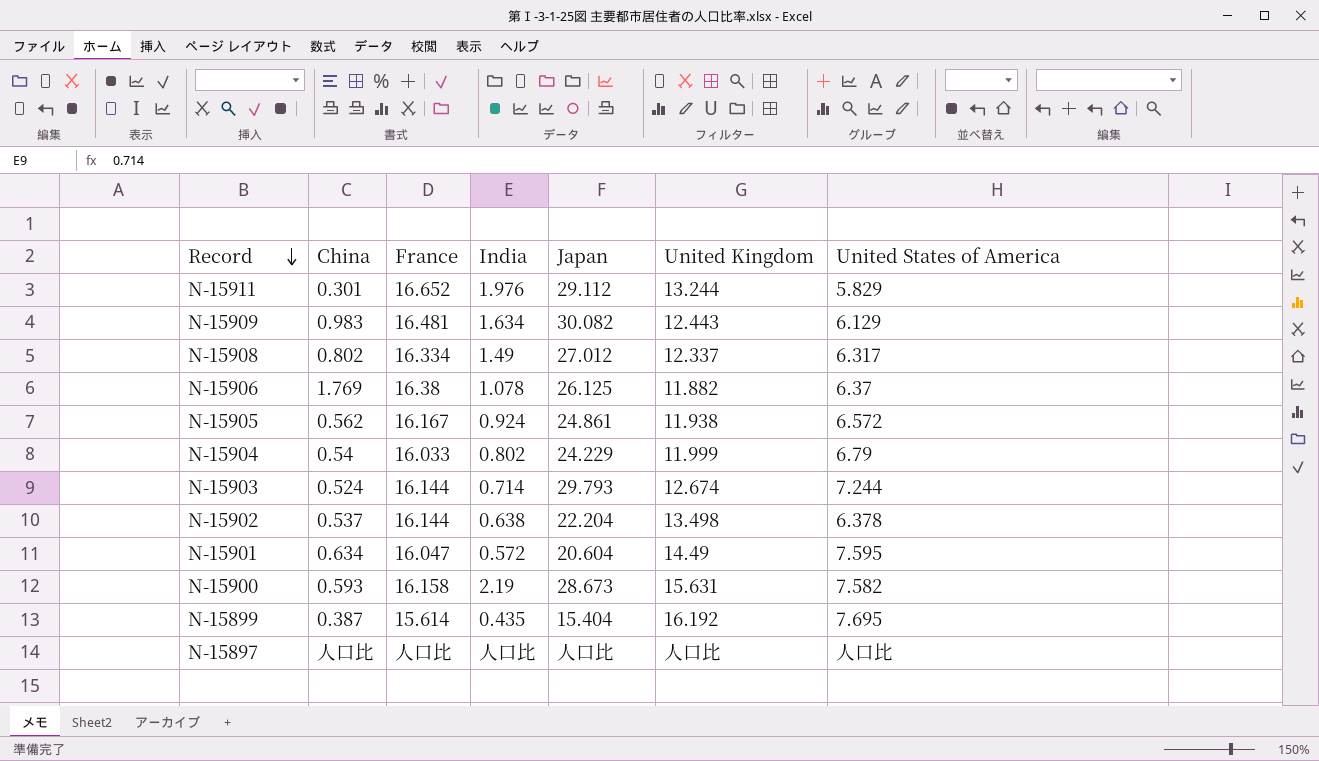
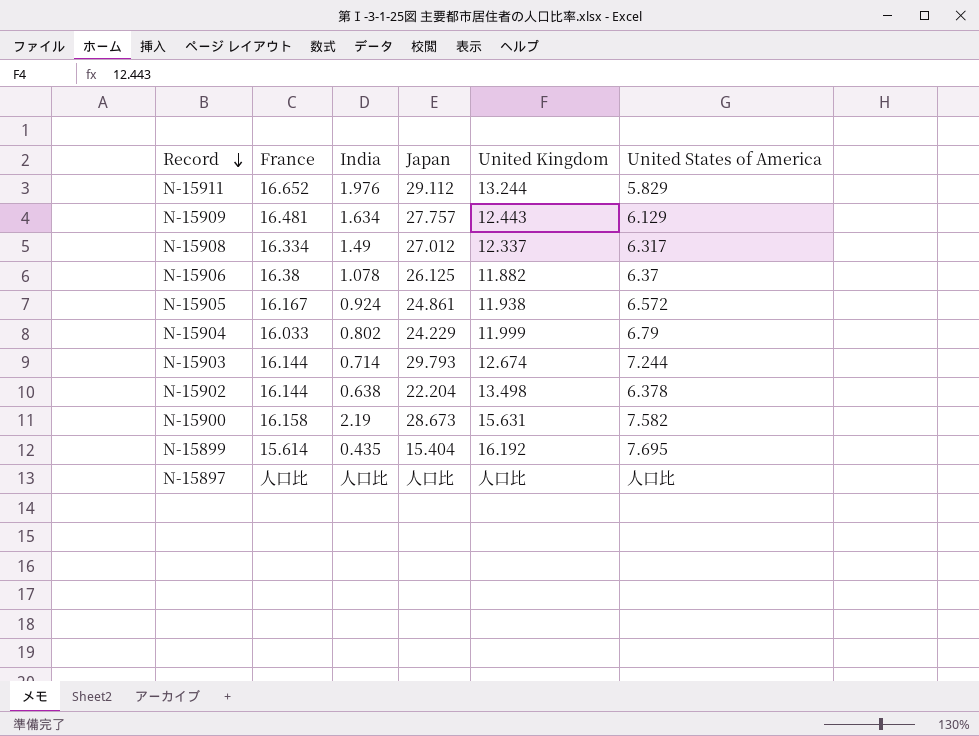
column China | position: 2 -> none
row N-15901: 0.634 | 16.047 | 0.572 | 20.604 | 14.49 | 7.595 -> none
N-15909 | Japan: 30.082 -> 27.757

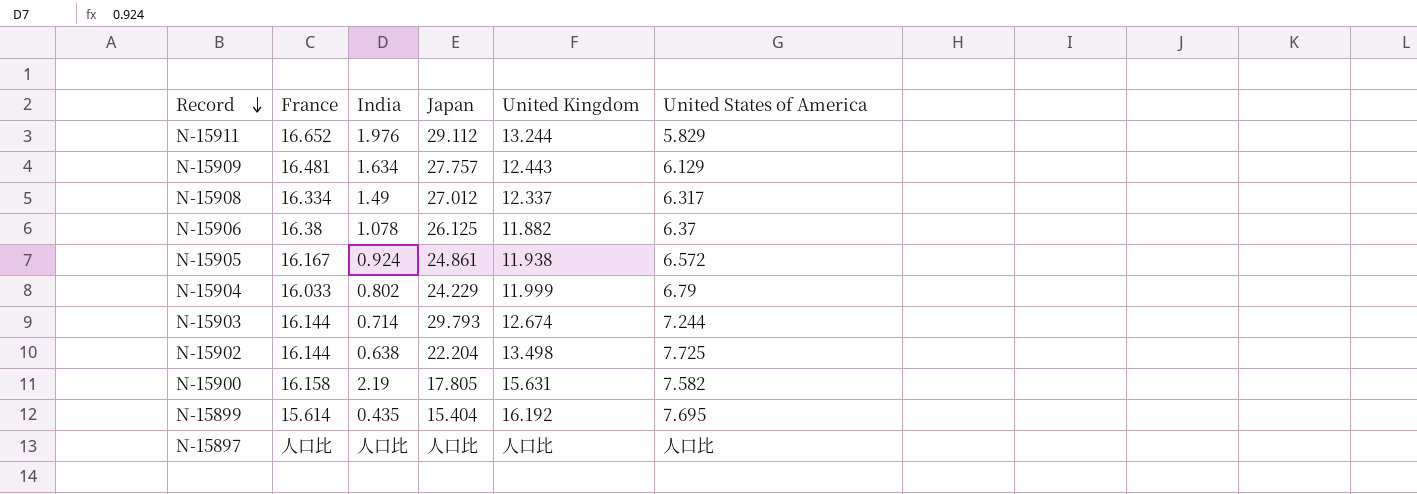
N-15902 | United States of America: 6.378 -> 7.725
N-15900 | Japan: 28.673 -> 17.805

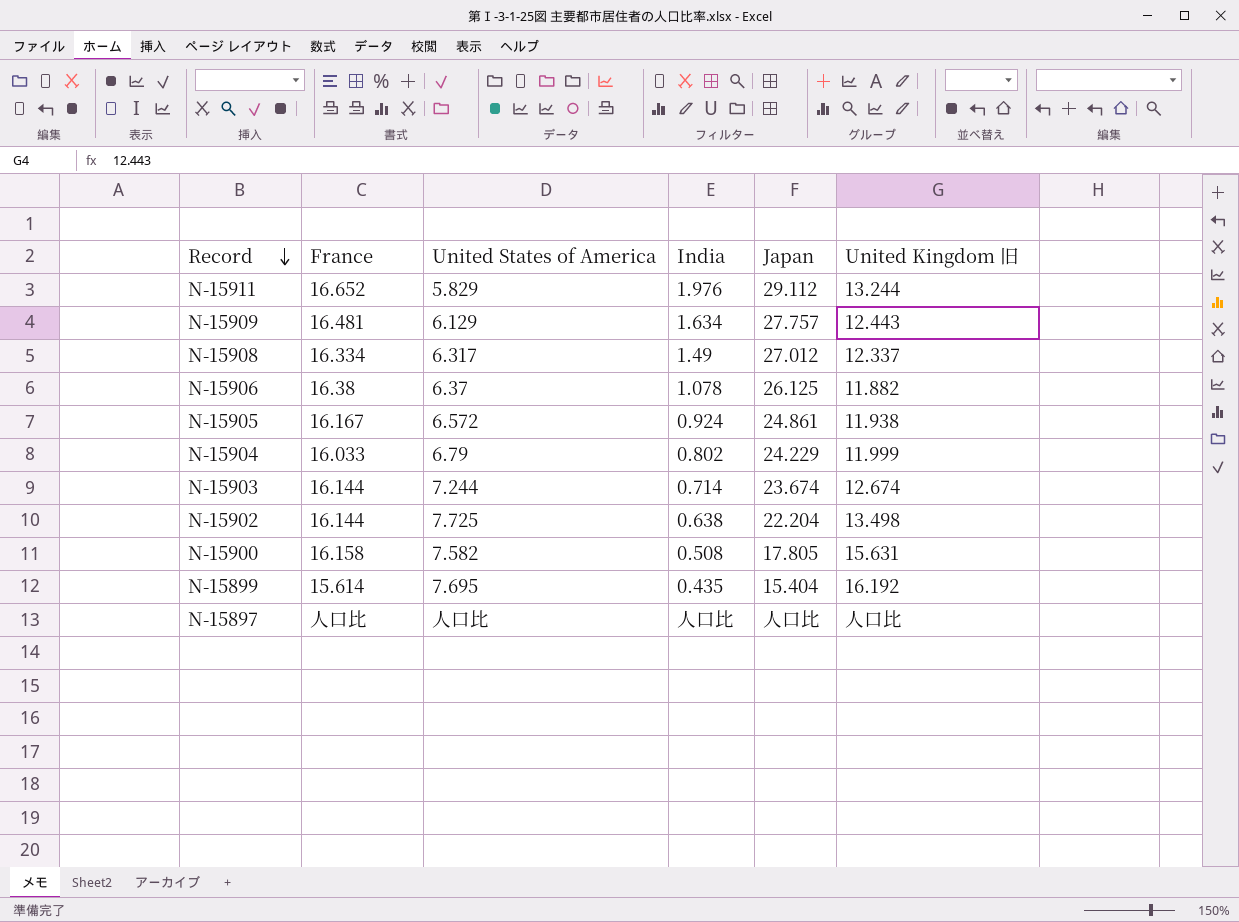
column United States of America | position: 6 -> 3
column name: United Kingdom -> United Kingdom 旧
N-15903 | Japan: 29.793 -> 23.674
N-15900 | India: 2.19 -> 0.508

